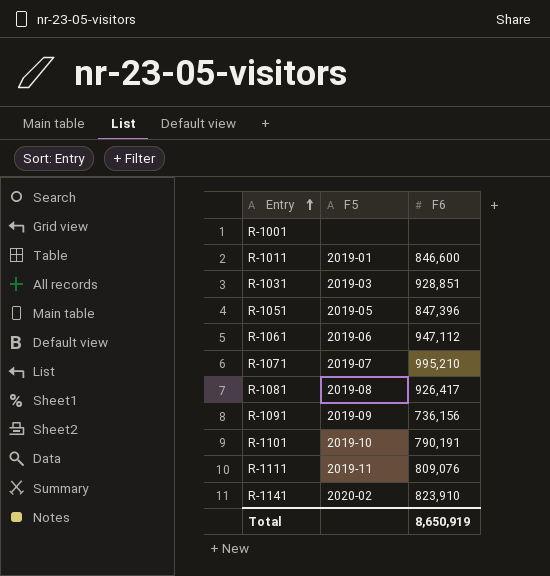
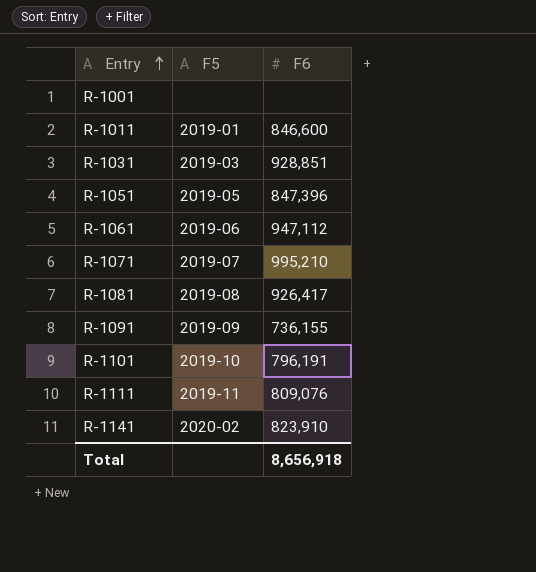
R-1091 | F6: 736,156 -> 736,155
R-1101 | F6: 790,191 -> 796,191
Total | F6: 8,650,919 -> 8,656,918

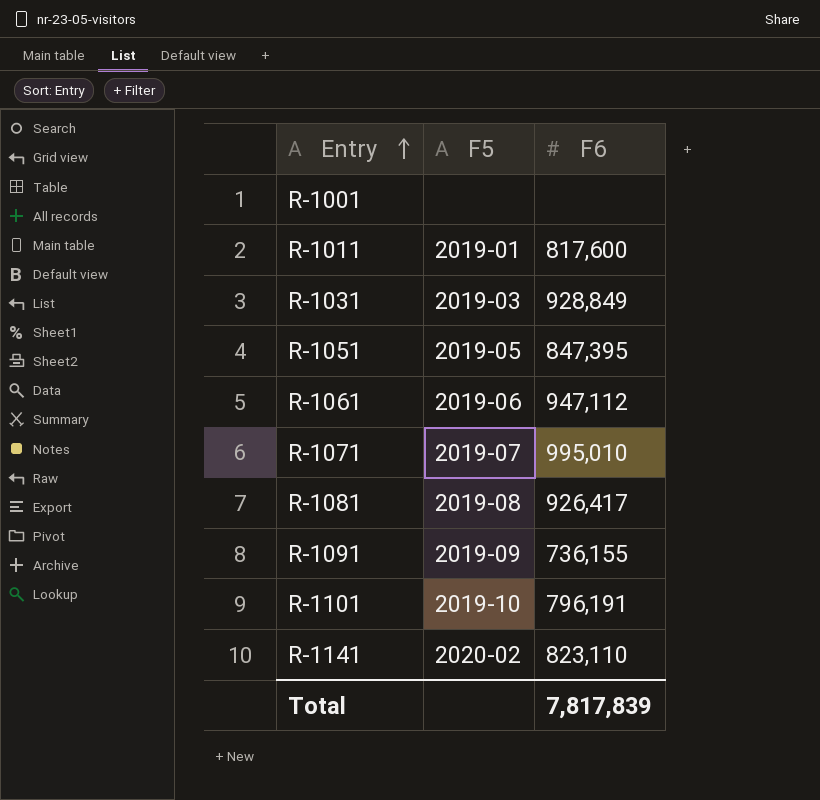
row R-1111: 2019-11 | 809,076 -> none
R-1011 | F6: 846,600 -> 817,600
R-1031 | F6: 928,851 -> 928,849
R-1051 | F6: 847,396 -> 847,395
R-1071 | F6: 995,210 -> 995,010
R-1141 | F6: 823,910 -> 823,110
Total | F6: 8,656,918 -> 7,817,839

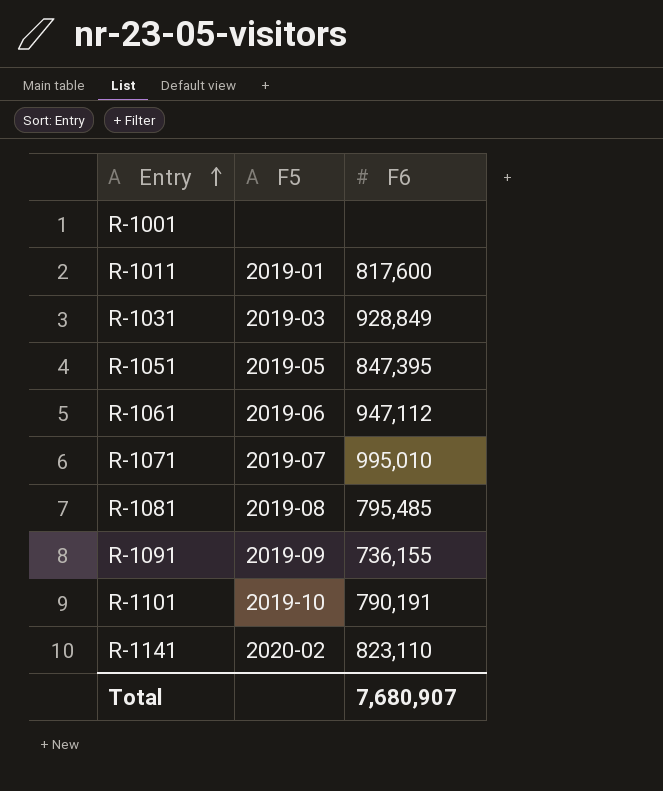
R-1081 | F6: 926,417 -> 795,485
R-1101 | F6: 796,191 -> 790,191
Total | F6: 7,817,839 -> 7,680,907

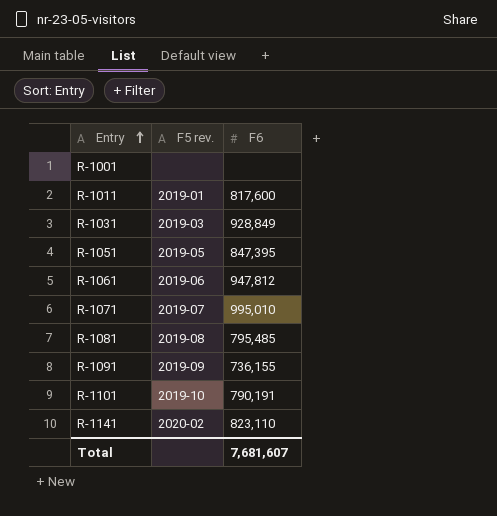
column name: F5 -> F5 rev.
R-1061 | F6: 947,112 -> 947,812
Total | F6: 7,680,907 -> 7,681,607

